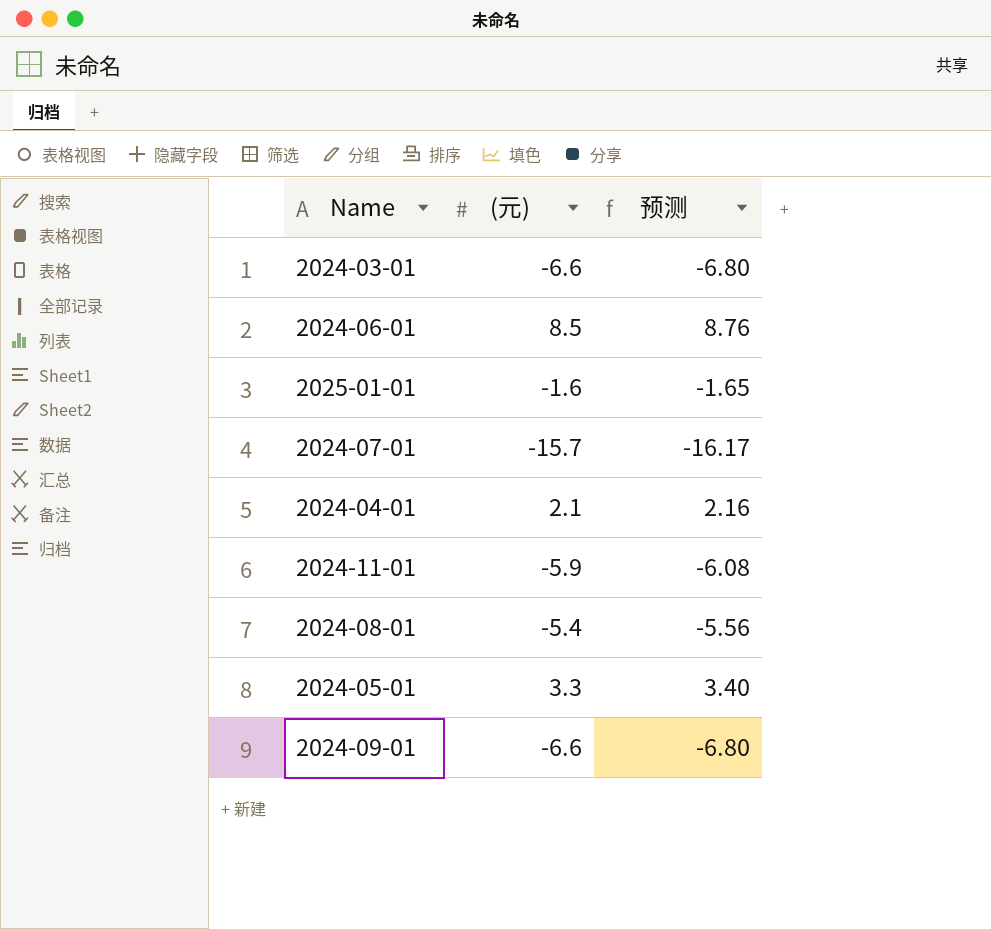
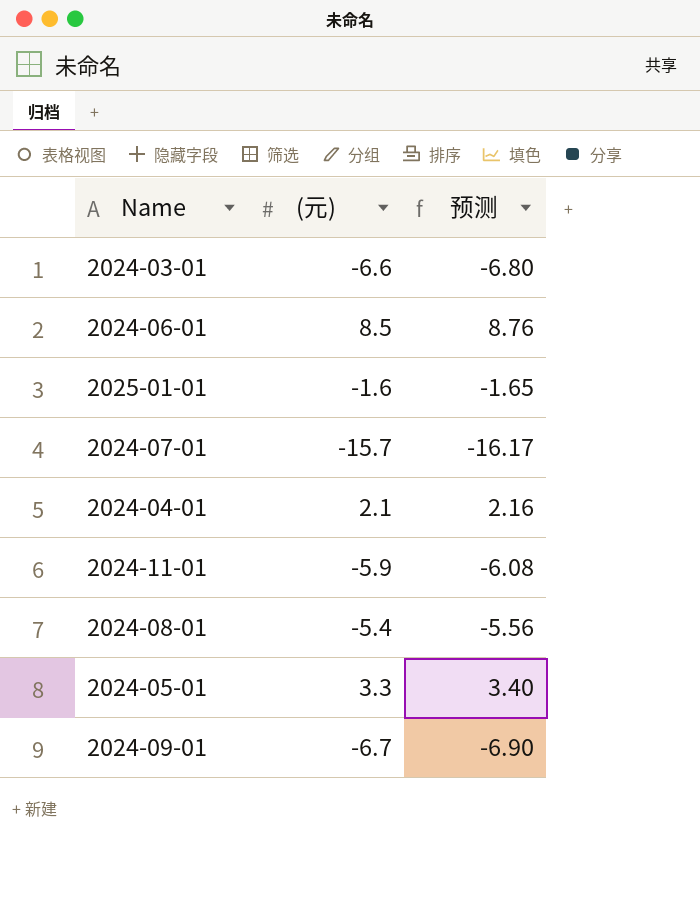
2024-09-01 | (元): -6.6 -> -6.7
2024-09-01 | 预测: -6.80 -> -6.90

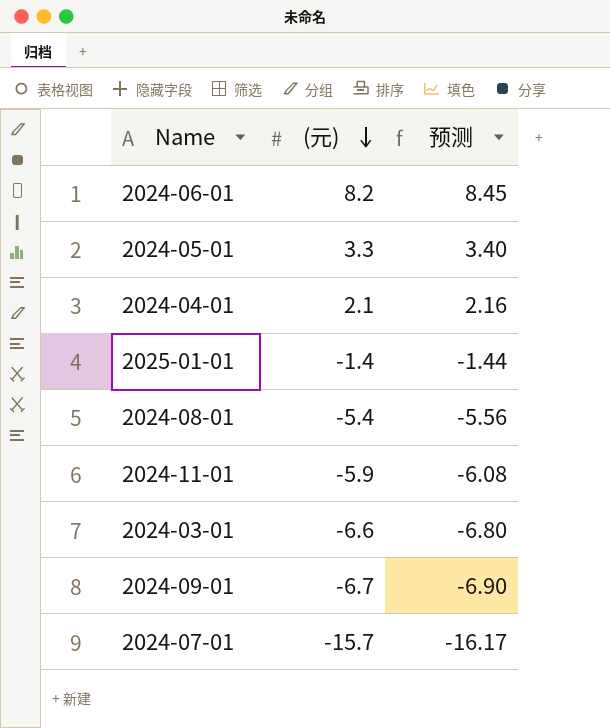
row order: none -> (元) descending
2024-06-01 | (元): 8.5 -> 8.2
2024-06-01 | 预测: 8.76 -> 8.45
2025-01-01 | (元): -1.6 -> -1.4
2025-01-01 | 预测: -1.65 -> -1.44

